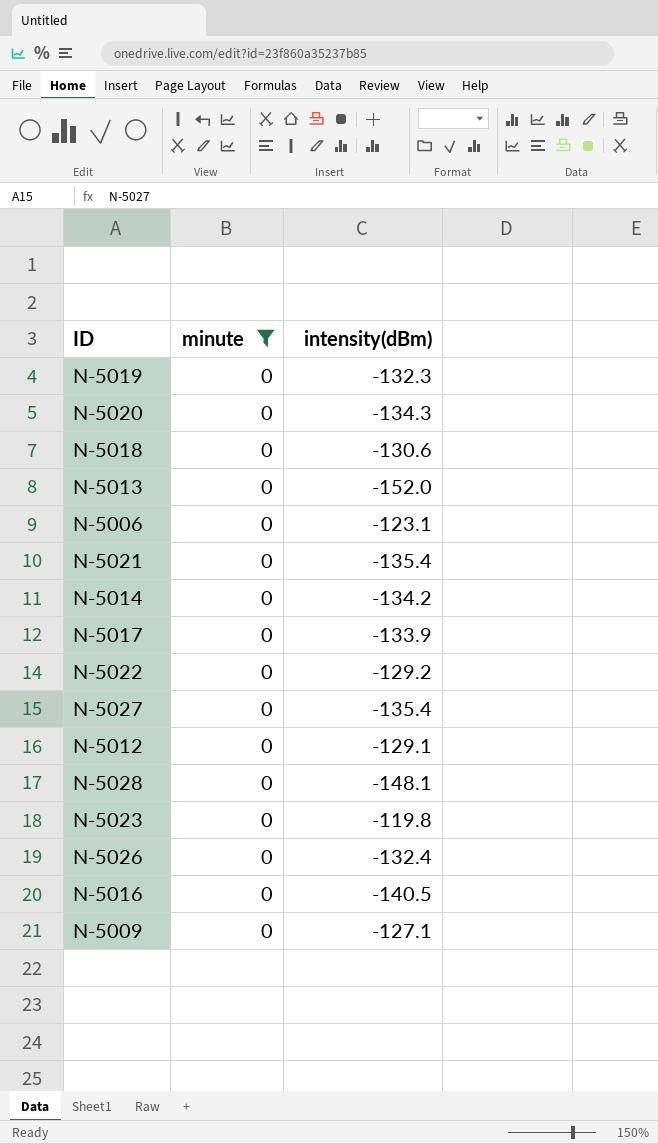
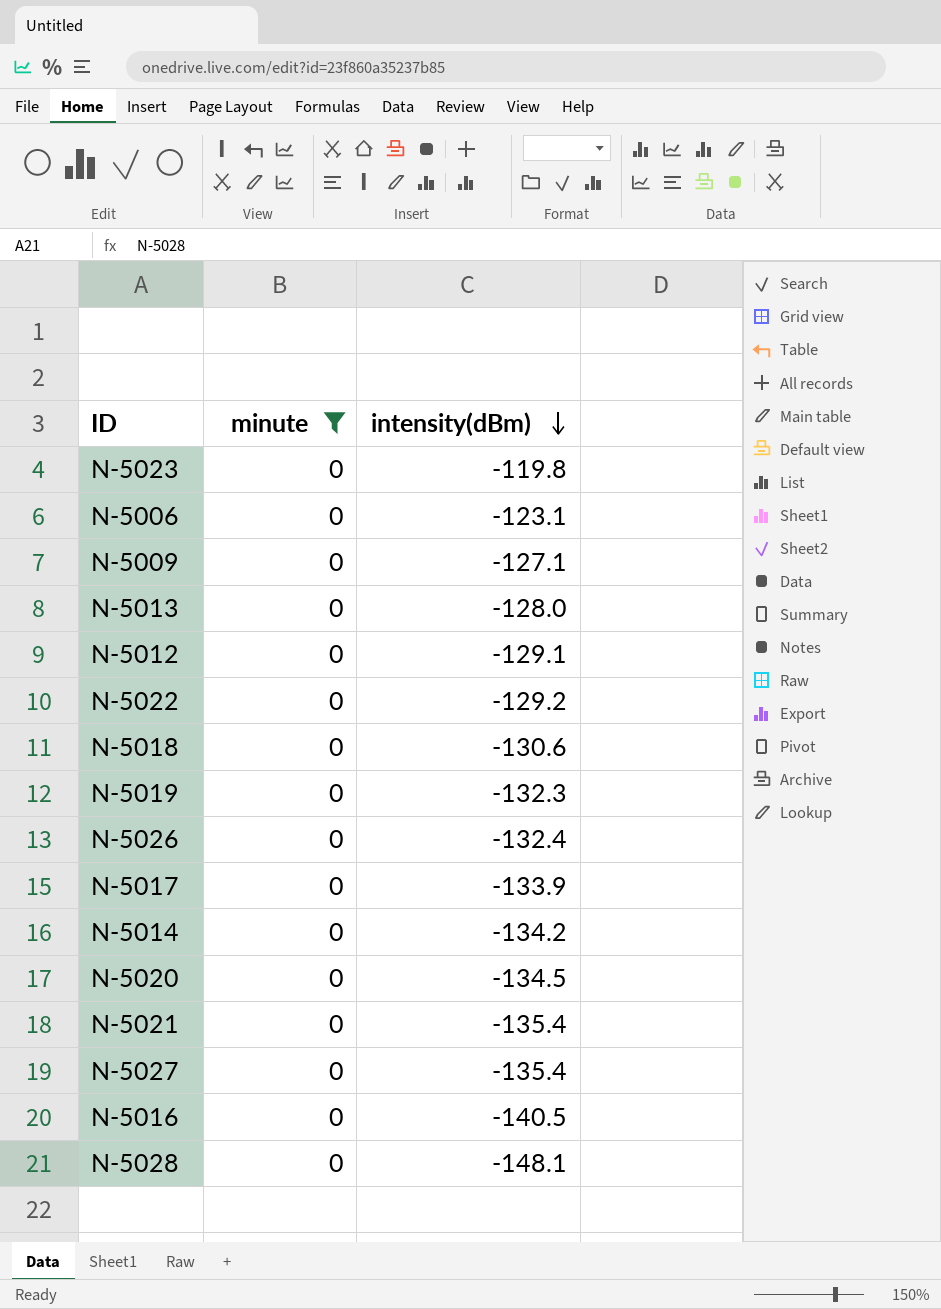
row order: none -> intensity(dBm) descending
N-5013 | intensity(dBm): -152.0 -> -128.0
N-5020 | intensity(dBm): -134.3 -> -134.5

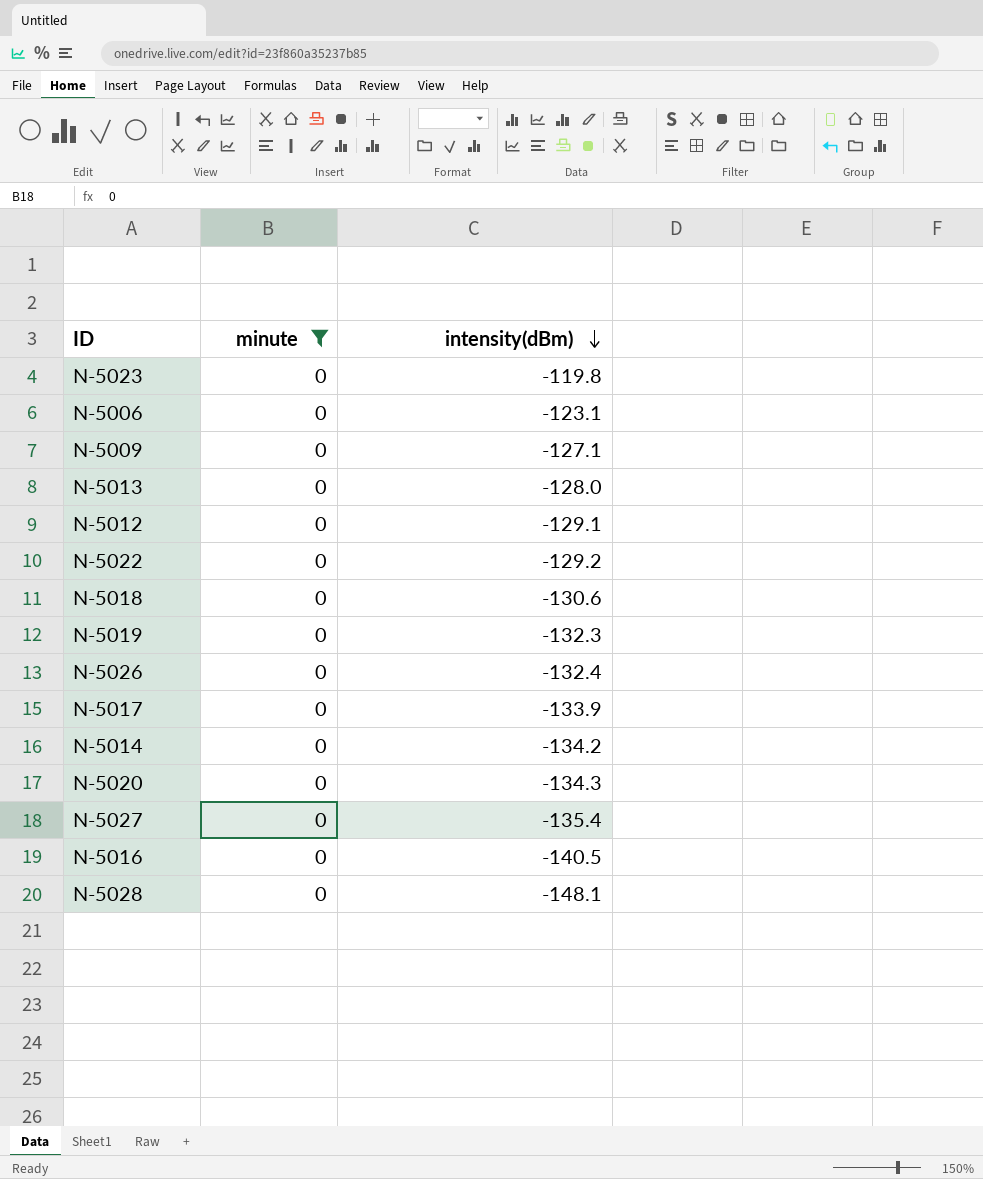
row N-5021: 0 | -135.4 -> none
N-5020 | intensity(dBm): -134.5 -> -134.3

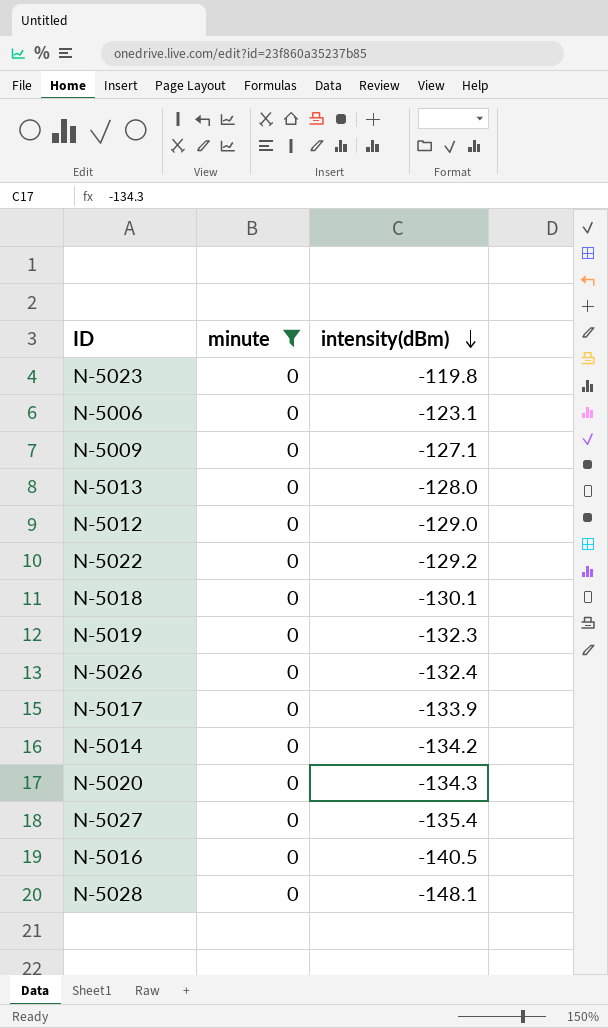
N-5012 | intensity(dBm): -129.1 -> -129.0
N-5018 | intensity(dBm): -130.6 -> -130.1

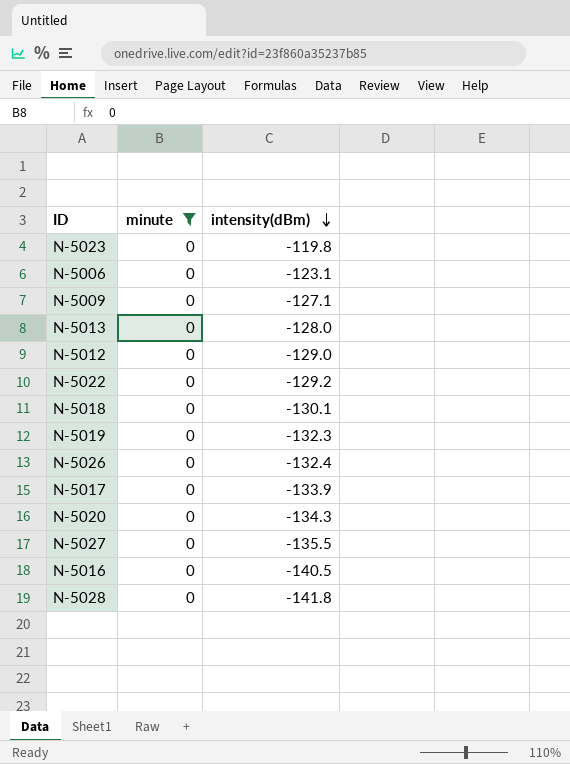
row N-5014: 0 | -134.2 -> none
N-5027 | intensity(dBm): -135.4 -> -135.5
N-5028 | intensity(dBm): -148.1 -> -141.8

